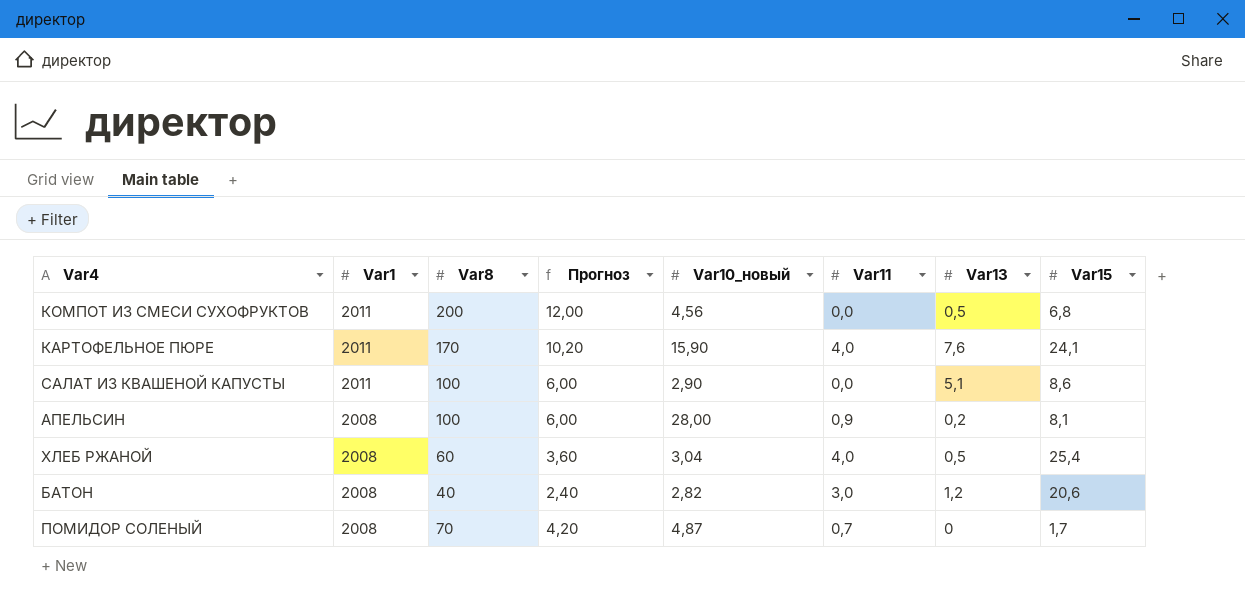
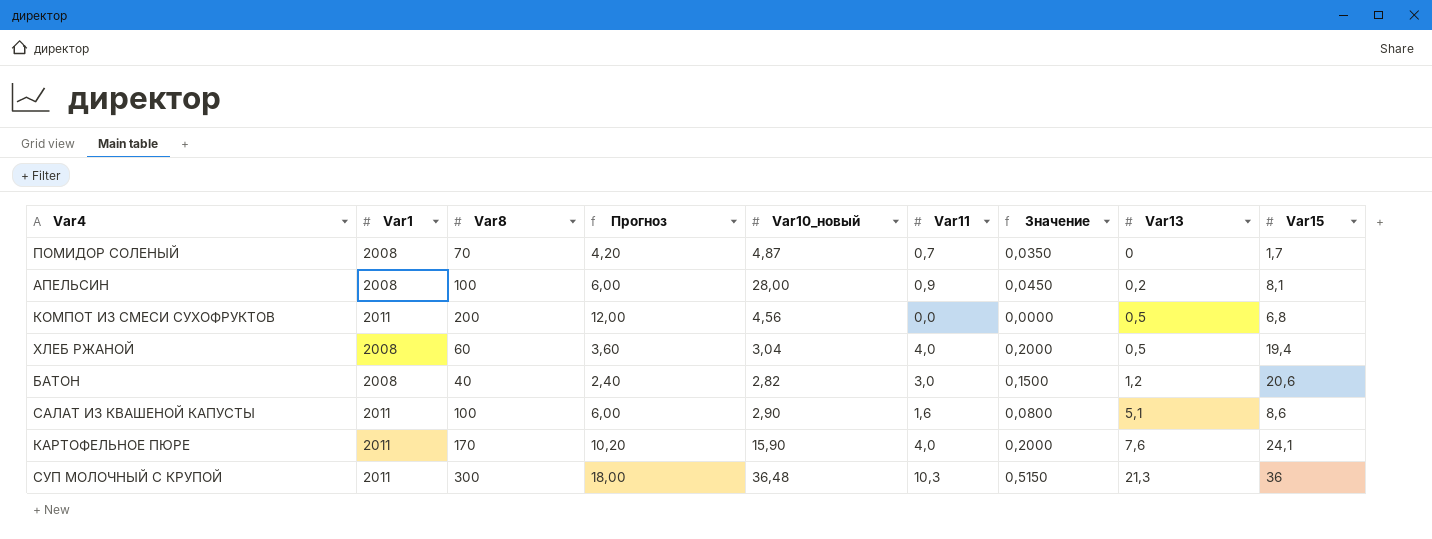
row order: Var1 descending -> Var13 ascending
column Значение | formula: none -> [Var11] * 0,05
ХЛЕБ РЖАНОЙ | Var15: 25,4 -> 19,4
САЛАТ ИЗ КВАШЕНОЙ КАПУСТЫ | Var11: 0,0 -> 1,6
row СУП МОЛОЧНЫЙ С КРУПОЙ: none -> 2011 | 300 | 18,00 | 36,48 | 10,3 | 0,5150 | 21,3 | 36

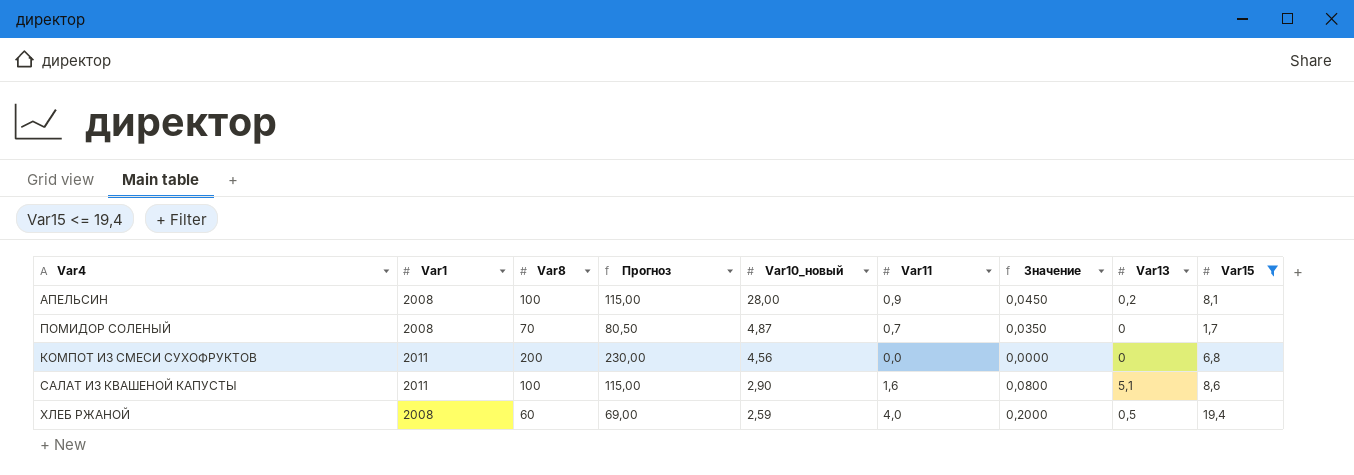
filter: none -> Var15 <= 19,4
row order: Var13 ascending -> Var10_новый descending
column Прогноз | formula: [Var8] * 0,06 -> [Var8] * 1,15
КОМПОТ ИЗ СМЕСИ СУХОФРУКТОВ | Var13: 0,5 -> 0
ХЛЕБ РЖАНОЙ | Var10_новый: 3,04 -> 2,59

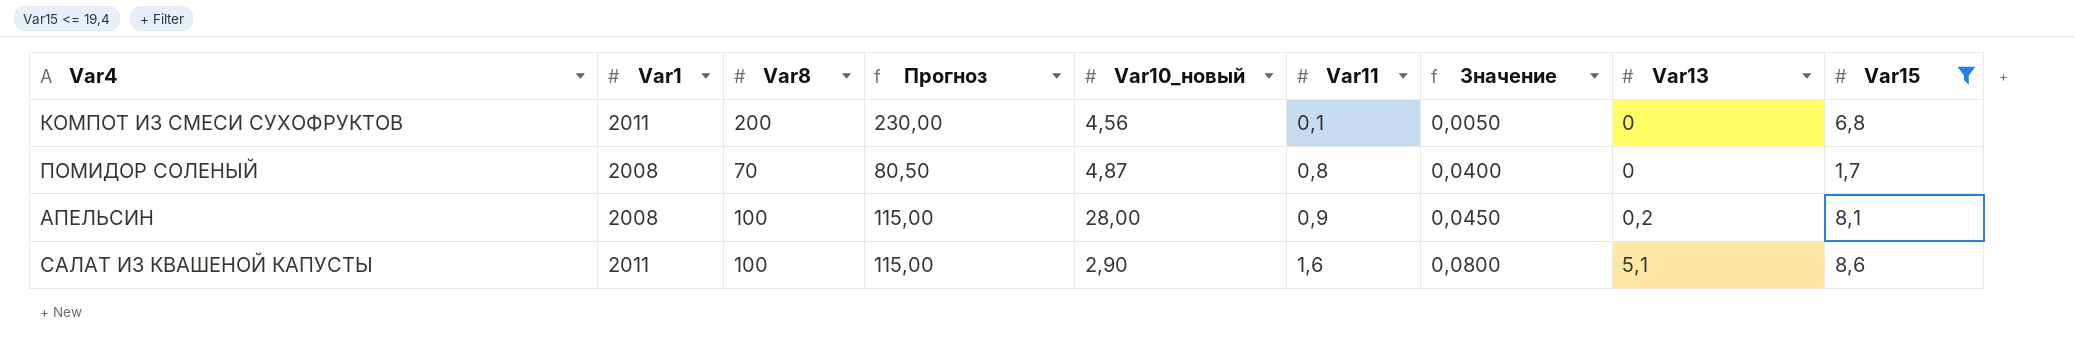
row order: Var10_новый descending -> Var11 ascending
row ХЛЕБ РЖАНОЙ: 2008 | 60 | 69,00 | 2,59 | 4,0 | 0,2000 | 0,5 | 19,4 -> none
КОМПОТ ИЗ СМЕСИ СУХОФРУКТОВ | Var11: 0,0 -> 0,1
КОМПОТ ИЗ СМЕСИ СУХОФРУКТОВ | Значение: 0,0000 -> 0,0050
ПОМИДОР СОЛЕНЫЙ | Var11: 0,7 -> 0,8
ПОМИДОР СОЛЕНЫЙ | Значение: 0,0350 -> 0,0400

